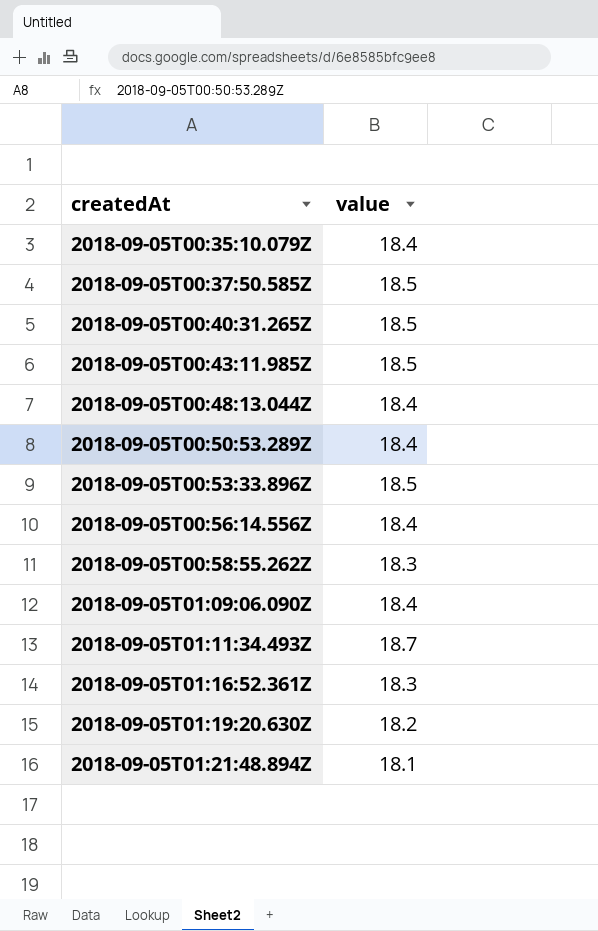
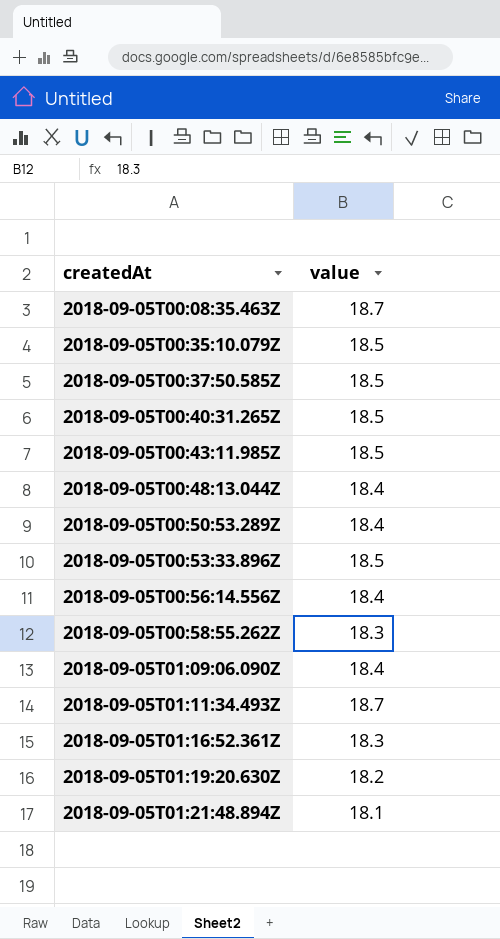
row 2018-09-05T00:08:35.463Z: none -> 18.7
2018-09-05T00:35:10.079Z | value: 18.4 -> 18.5

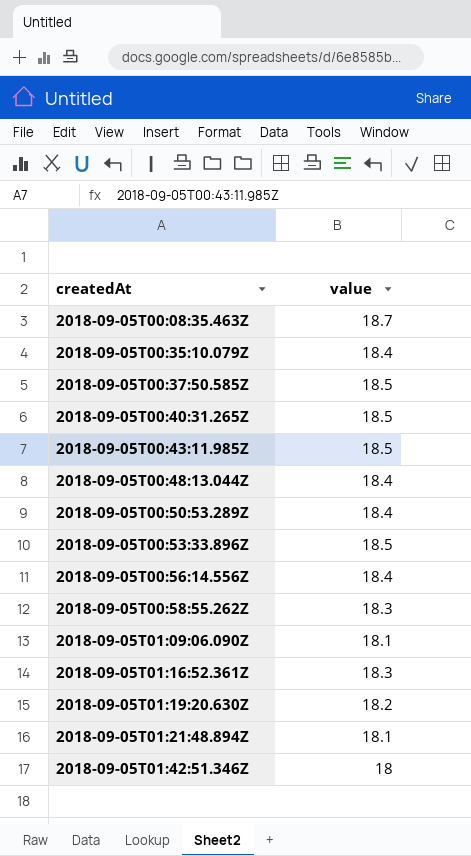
row 2018-09-05T01:11:34.493Z: 18.7 -> none
2018-09-05T00:35:10.079Z | value: 18.5 -> 18.4
2018-09-05T01:09:06.090Z | value: 18.4 -> 18.1
row 2018-09-05T01:42:51.346Z: none -> 18

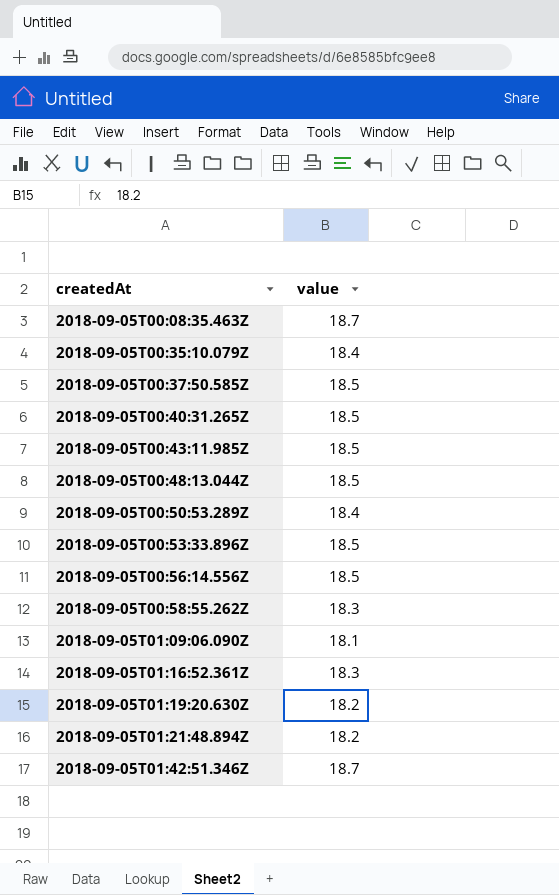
2018-09-05T00:48:13.044Z | value: 18.4 -> 18.5
2018-09-05T00:56:14.556Z | value: 18.4 -> 18.5
2018-09-05T01:21:48.894Z | value: 18.1 -> 18.2
2018-09-05T01:42:51.346Z | value: 18 -> 18.7

